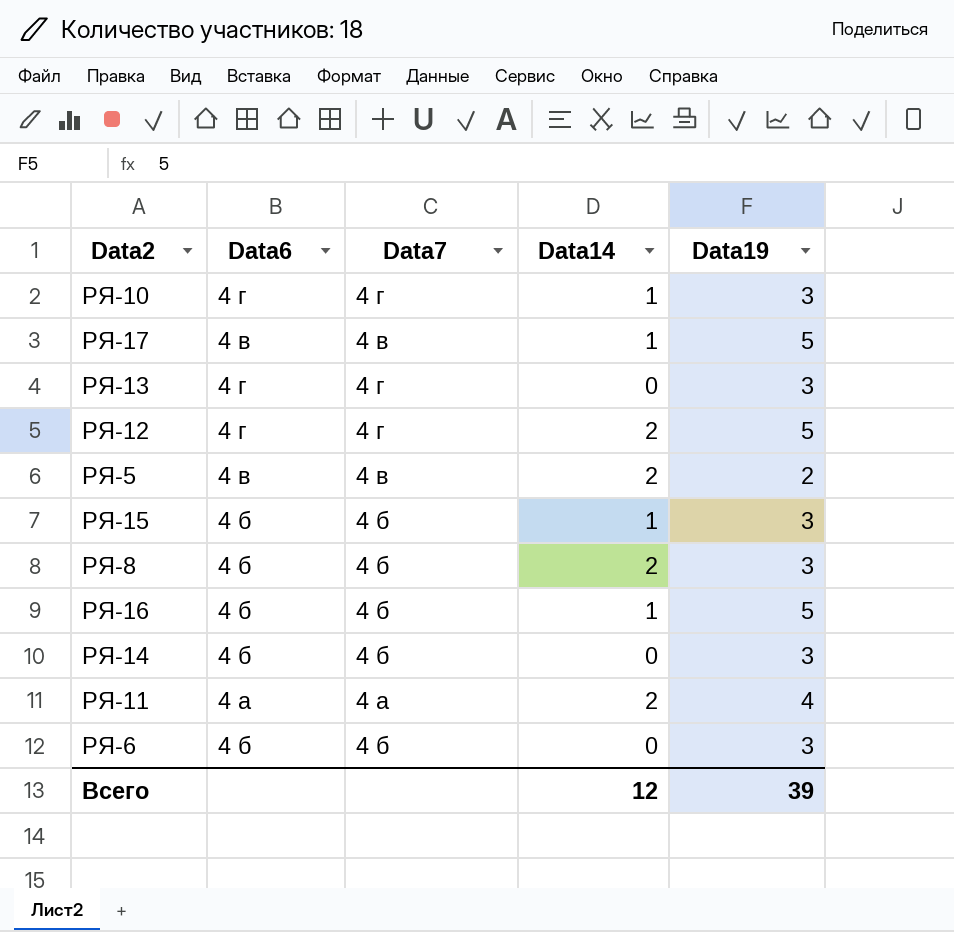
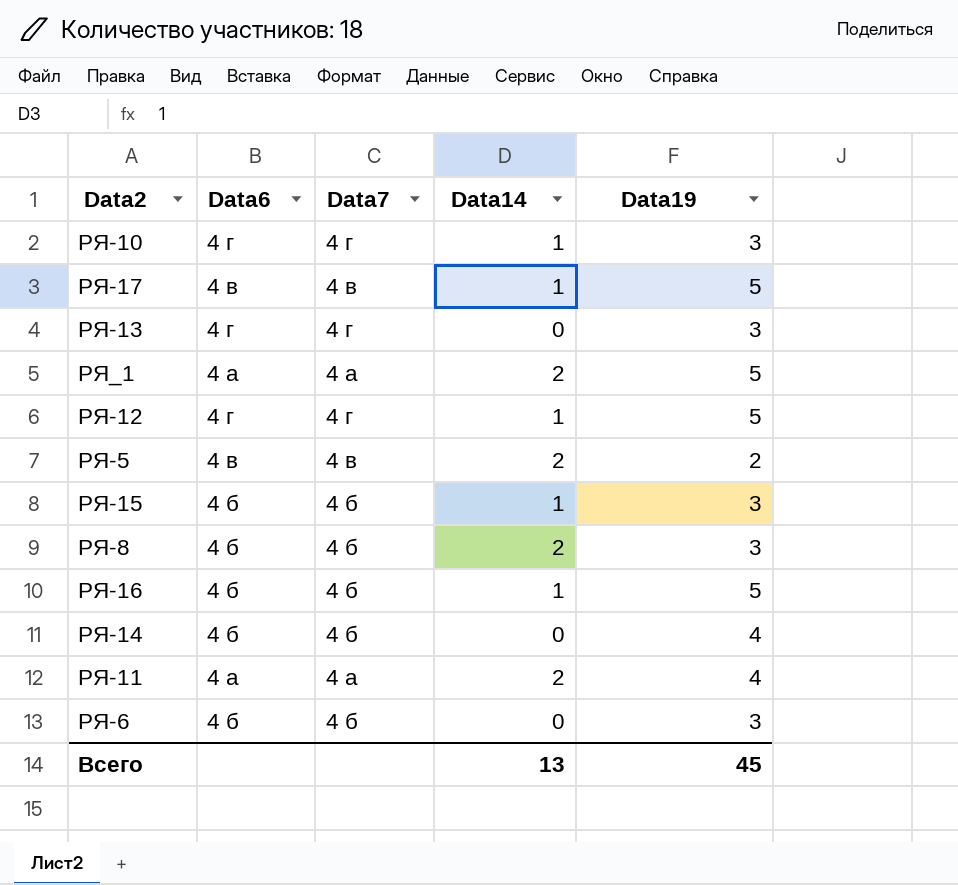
row РЯ_1: none -> 4 а | 4 а | 2 | 5
РЯ-12 | Data14: 2 -> 1
РЯ-14 | Data19: 3 -> 4
Всего | Data14: 12 -> 13
Всего | Data19: 39 -> 45

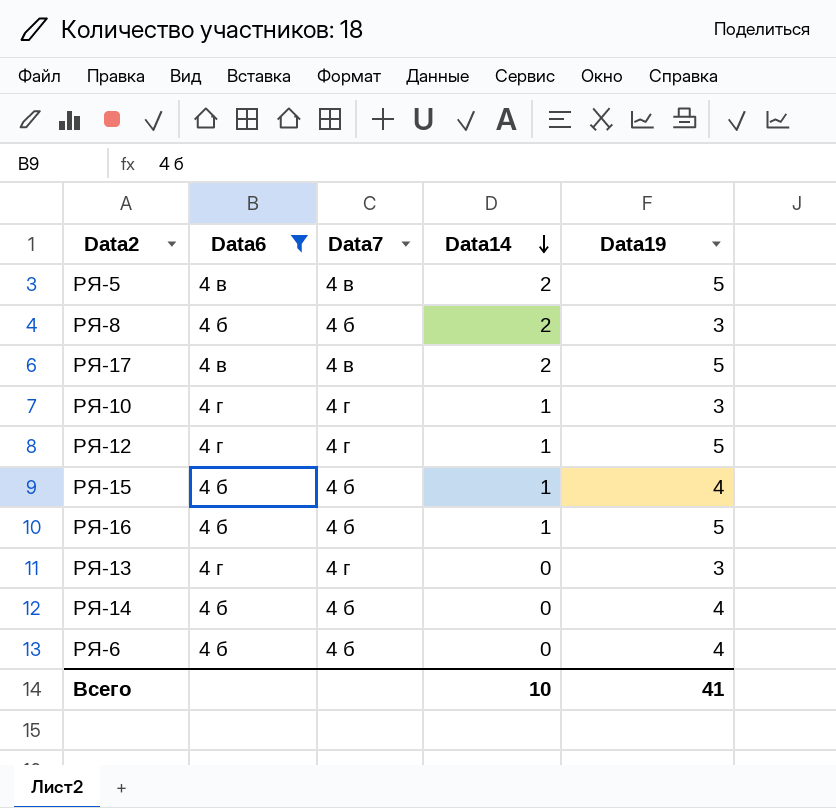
filter: none -> Data6 != 4 а
row order: none -> Data14 descending
РЯ-5 | Data19: 2 -> 5
РЯ-17 | Data14: 1 -> 2
РЯ-15 | Data19: 3 -> 4
РЯ-6 | Data19: 3 -> 4
Всего | Data14: 13 -> 10
Всего | Data19: 45 -> 41

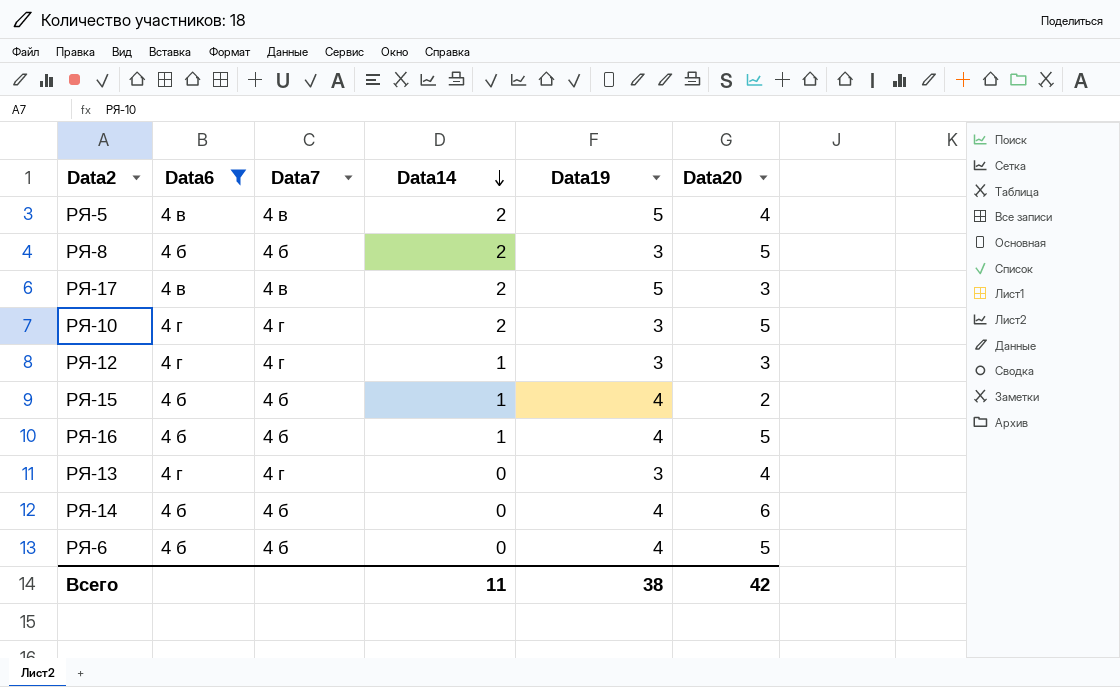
column Data20 | position: none -> 6
РЯ-10 | Data14: 1 -> 2
РЯ-12 | Data19: 5 -> 3
РЯ-16 | Data19: 5 -> 4
Всего | Data14: 10 -> 11
Всего | Data19: 41 -> 38

